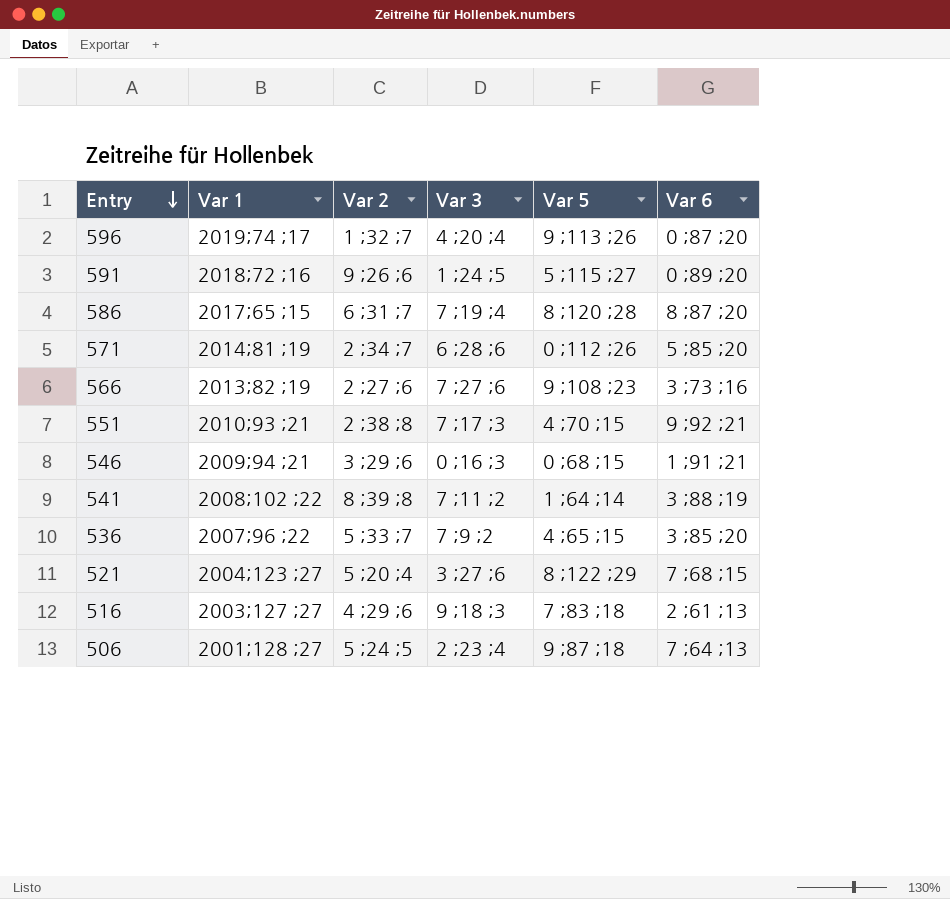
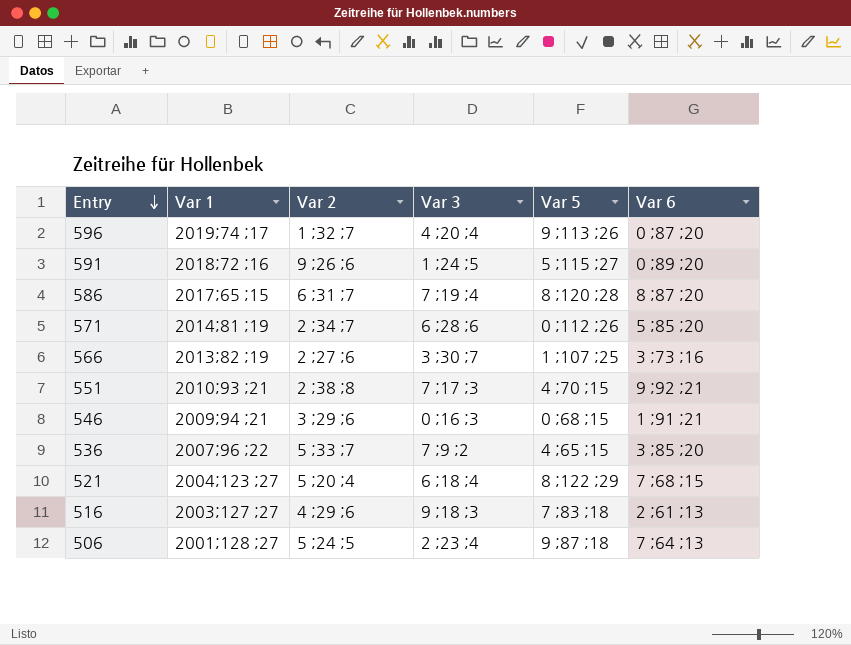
row 541: 2008;102 ;22 | 8 ;39 ;8 | 7 ;11 ;2 | 1 ;64 ;14 | 3 ;88 ;19 -> none
566 | Var 3: 7 ;27 ;6 -> 3 ;30 ;7
566 | Var 5: 9 ;108 ;23 -> 1 ;107 ;25
521 | Var 3: 3 ;27 ;6 -> 6 ;18 ;4

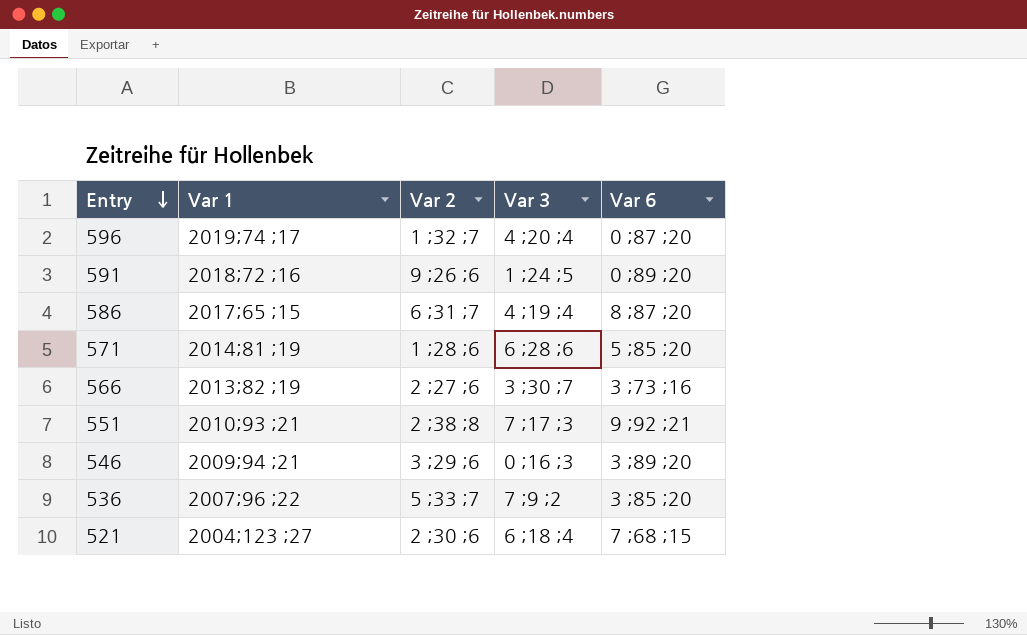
column Var 5 | position: 5 -> none
row 516: 2003;127 ;27 | 4 ;29 ;6 | 9 ;18 ;3 | 7 ;83 ;18 | 2 ;61 ;13 -> none
row 506: 2001;128 ;27 | 5 ;24 ;5 | 2 ;23 ;4 | 9 ;87 ;18 | 7 ;64 ;13 -> none
586 | Var 3: 7 ;19 ;4 -> 4 ;19 ;4
571 | Var 2: 2 ;34 ;7 -> 1 ;28 ;6
546 | Var 6: 1 ;91 ;21 -> 3 ;89 ;20
521 | Var 2: 5 ;20 ;4 -> 2 ;30 ;6

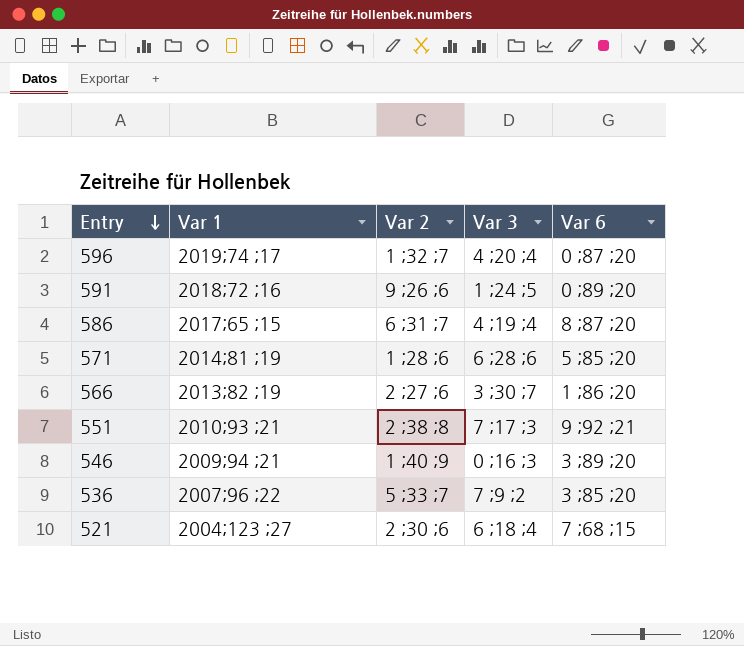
566 | Var 6: 3 ;73 ;16 -> 1 ;86 ;20
546 | Var 2: 3 ;29 ;6 -> 1 ;40 ;9

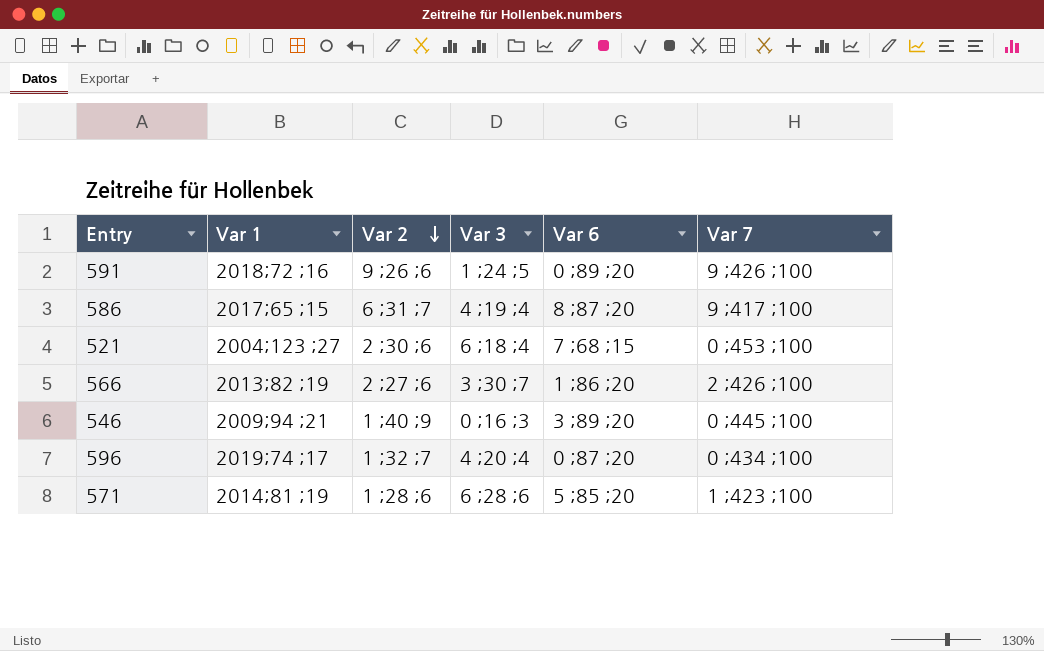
row order: Entry descending -> Var 2 descending
column Var 7 | position: none -> 6
row 551: 2010;93 ;21 | 2 ;38 ;8 | 7 ;17 ;3 | 9 ;92 ;21 -> none
row 536: 2007;96 ;22 | 5 ;33 ;7 | 7 ;9 ;2 | 3 ;85 ;20 -> none

